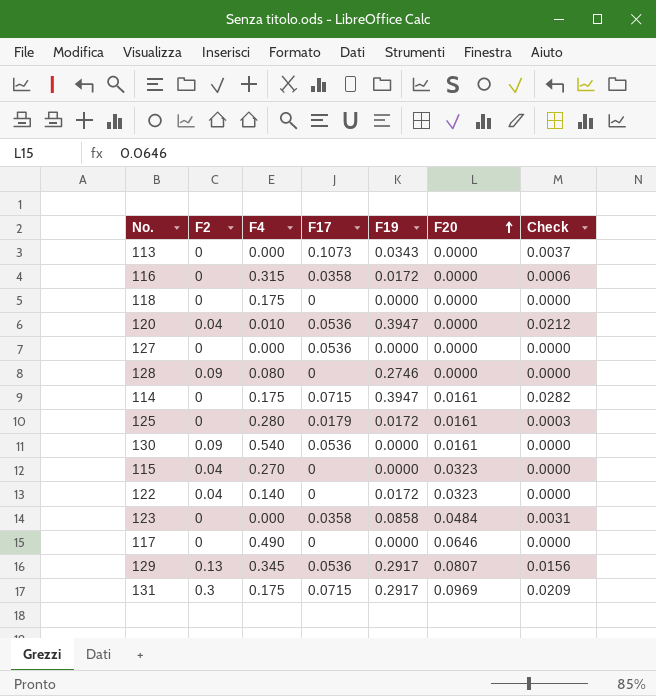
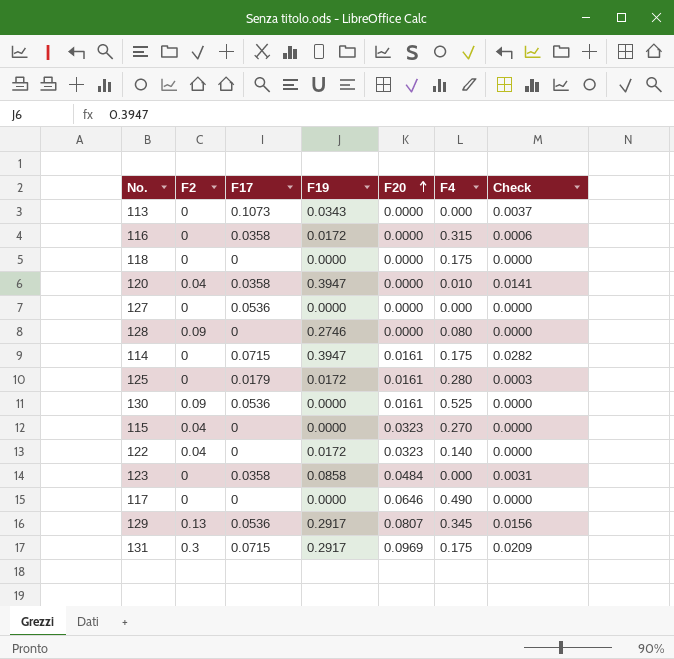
column F4 | position: 3 -> 6
120 | F17: 0.0536 -> 0.0358
120 | Check: 0.0212 -> 0.0141
130 | F4: 0.540 -> 0.525

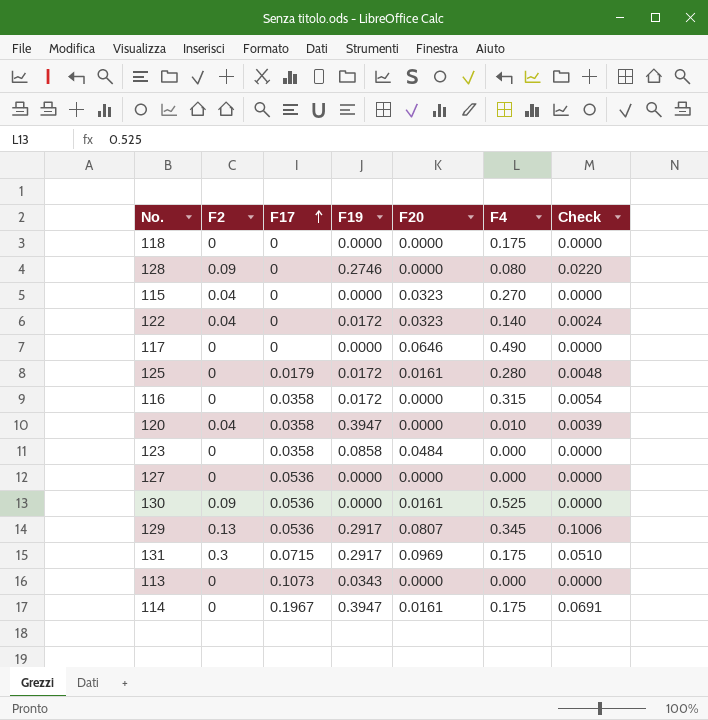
row order: F20 ascending -> F17 ascending
column Check | formula: [F17] * [F19] -> [F19] * [F4]
114 | F17: 0.0715 -> 0.1967

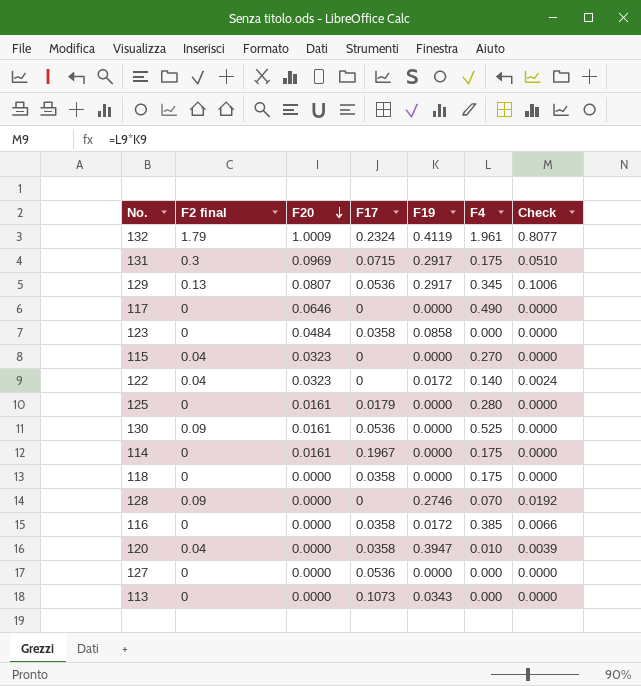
row order: F17 ascending -> F20 descending
column name: F2 -> F2 final
column F20 | position: 5 -> 3
row 132: none -> 1.79 | 1.0009 | 0.2324 | 0.4119 | 1.961 | 0.8077
125 | F19: 0.0172 -> 0.0000
125 | Check: 0.0048 -> 0.0000
114 | F19: 0.3947 -> 0.0000
114 | Check: 0.0691 -> 0.0000
118 | F17: 0 -> 0.0358
128 | F4: 0.080 -> 0.070
128 | Check: 0.0220 -> 0.0192
116 | F4: 0.315 -> 0.385
116 | Check: 0.0054 -> 0.0066

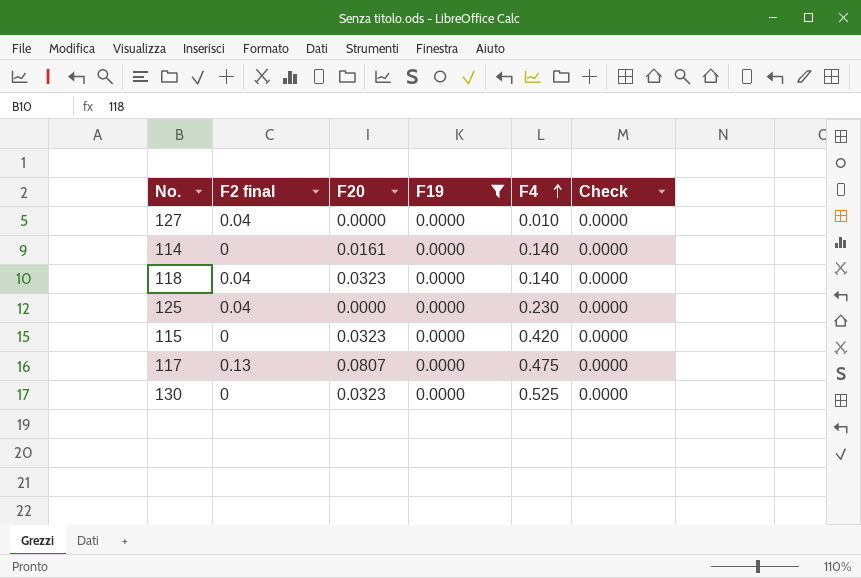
filter: none -> F19 = 0.0000
row order: F20 descending -> F4 ascending
column F17 | position: 4 -> none
127 | F2 final: 0 -> 0.04
127 | F4: 0.000 -> 0.010
114 | F4: 0.175 -> 0.140
118 | F2 final: 0 -> 0.04
118 | F20: 0.0000 -> 0.0323
118 | F4: 0.175 -> 0.140
125 | F2 final: 0 -> 0.04
125 | F20: 0.0161 -> 0.0000
125 | F4: 0.280 -> 0.230
115 | F2 final: 0.04 -> 0
115 | F4: 0.270 -> 0.420
117 | F2 final: 0 -> 0.13
117 | F20: 0.0646 -> 0.0807
117 | F4: 0.490 -> 0.475
130 | F2 final: 0.09 -> 0
130 | F20: 0.0161 -> 0.0323

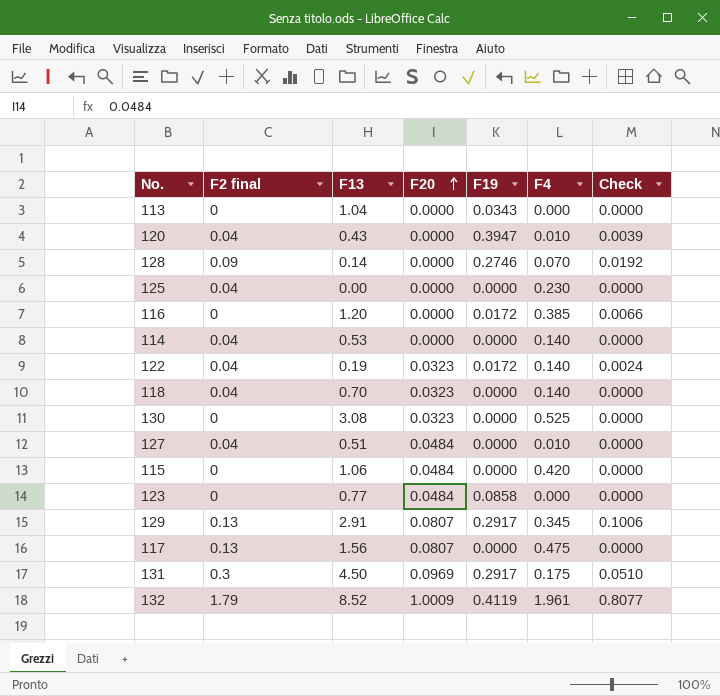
filter: F19 = 0.0000 -> none
row order: F4 ascending -> F20 ascending
column F13 | position: none -> 3
114 | F2 final: 0 -> 0.04
114 | F20: 0.0161 -> 0.0000
127 | F20: 0.0000 -> 0.0484
115 | F20: 0.0323 -> 0.0484

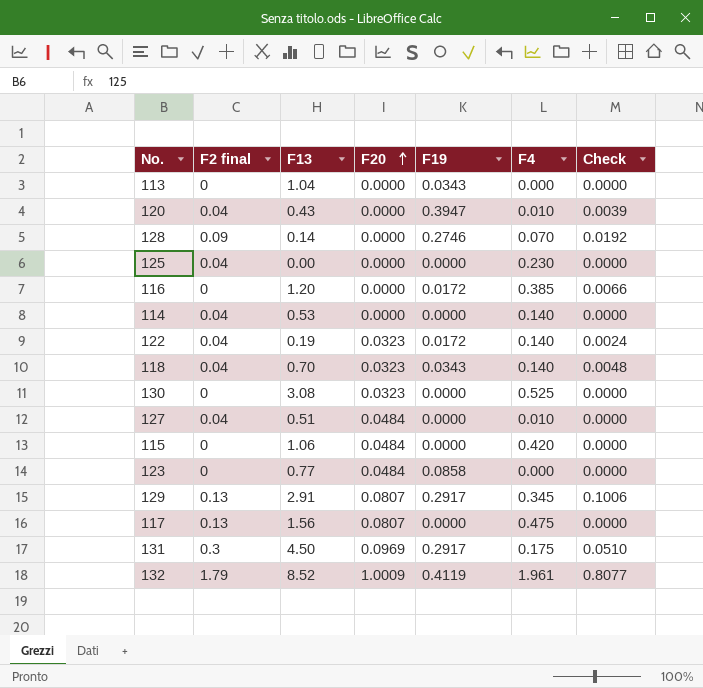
118 | F19: 0.0000 -> 0.0343
118 | Check: 0.0000 -> 0.0048

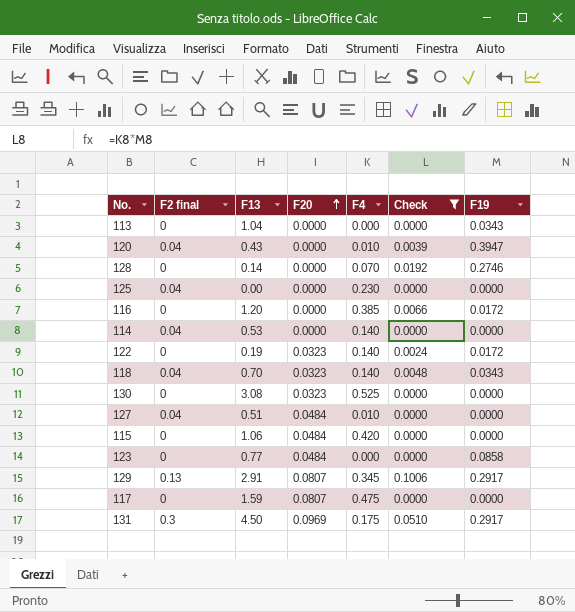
filter: none -> Check != 0.8077
column F19 | position: 5 -> 7
128 | F2 final: 0.09 -> 0
122 | F2 final: 0.04 -> 0
117 | F2 final: 0.13 -> 0
117 | F13: 1.56 -> 1.59

